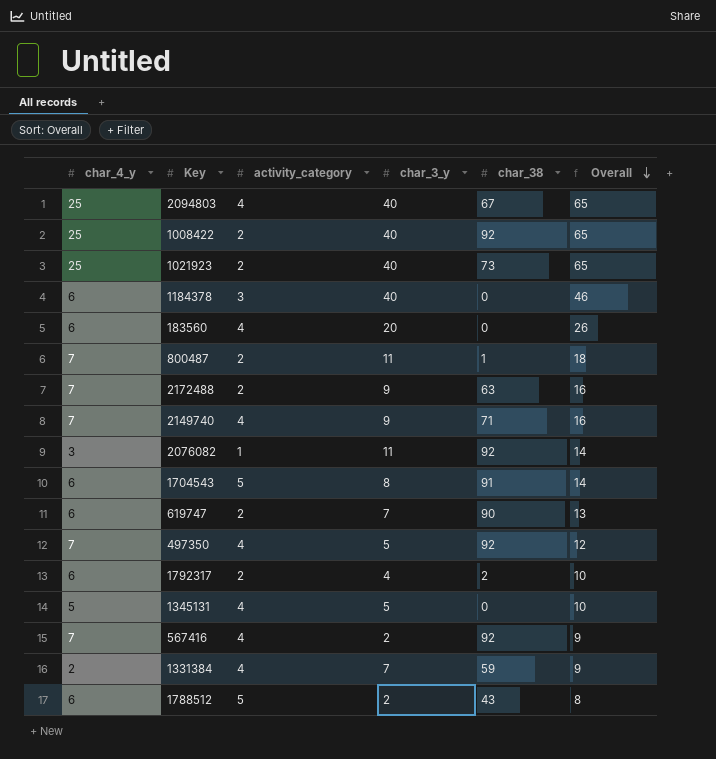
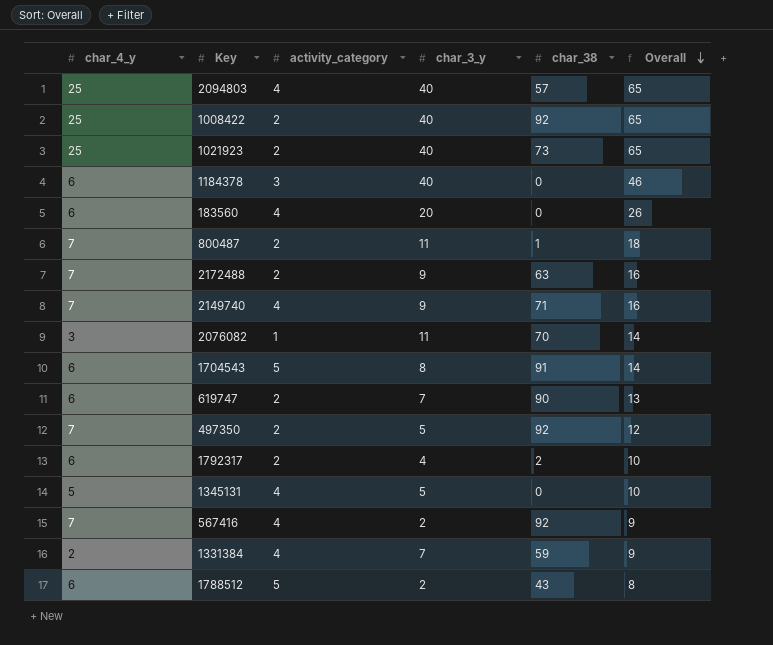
2094803 | char_38: 67 -> 57
2076082 | char_38: 92 -> 70
497350 | activity_category: 4 -> 2

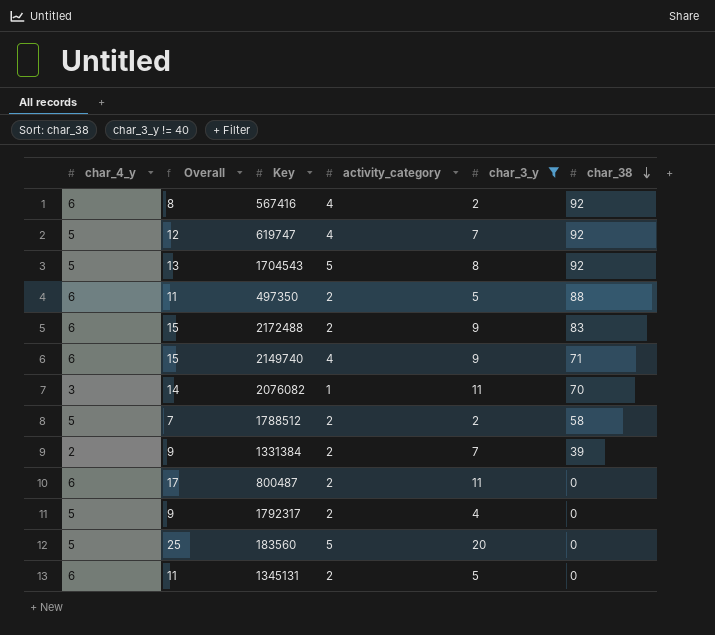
filter: none -> char_3_y != 40
row order: Overall descending -> char_38 descending
column Overall | position: 6 -> 2
567416 | char_4_y: 7 -> 6
567416 | Overall: 9 -> 8
619747 | char_4_y: 6 -> 5
619747 | Overall: 13 -> 12
619747 | activity_category: 2 -> 4
619747 | char_38: 90 -> 92
1704543 | char_4_y: 6 -> 5
1704543 | Overall: 14 -> 13
1704543 | char_38: 91 -> 92
497350 | char_4_y: 7 -> 6
497350 | Overall: 12 -> 11
497350 | char_38: 92 -> 88
2172488 | char_4_y: 7 -> 6
2172488 | Overall: 16 -> 15
2172488 | char_38: 63 -> 83
2149740 | char_4_y: 7 -> 6
2149740 | Overall: 16 -> 15
1788512 | char_4_y: 6 -> 5
1788512 | Overall: 8 -> 7
1788512 | activity_category: 5 -> 2
1788512 | char_38: 43 -> 58
1331384 | activity_category: 4 -> 2
1331384 | char_38: 59 -> 39
800487 | char_4_y: 7 -> 6
800487 | Overall: 18 -> 17
800487 | char_38: 1 -> 0
1792317 | char_4_y: 6 -> 5
1792317 | Overall: 10 -> 9
1792317 | char_38: 2 -> 0
183560 | char_4_y: 6 -> 5
183560 | Overall: 26 -> 25
183560 | activity_category: 4 -> 5
1345131 | char_4_y: 5 -> 6
1345131 | Overall: 10 -> 11
1345131 | activity_category: 4 -> 2

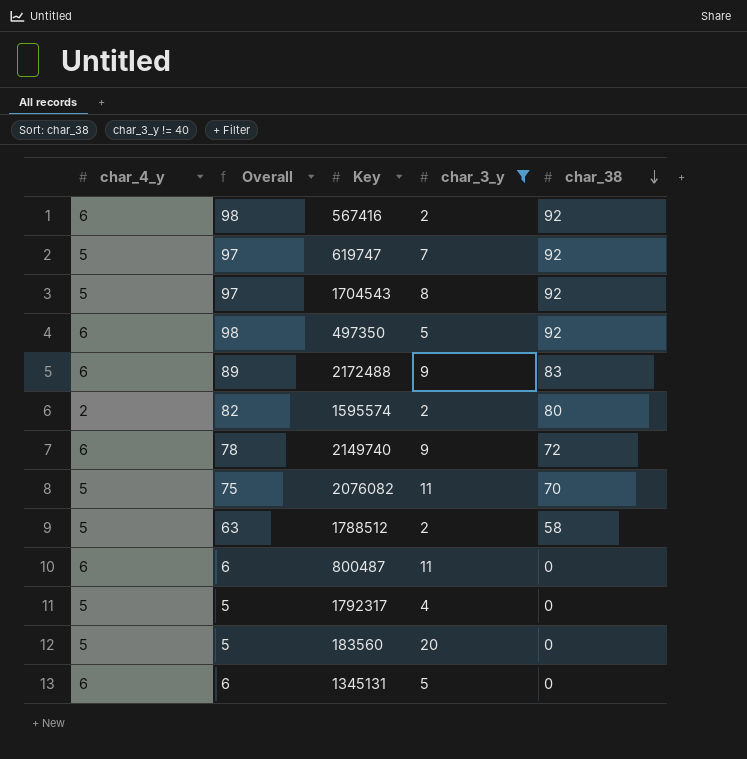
column activity_category | position: 4 -> none
column Overall | formula: [char_4_y] + [char_3_y] -> [char_4_y] + [char_38]
row 1331384: 2 | 9 | 2 | 7 | 39 -> none
497350 | char_38: 88 -> 92
row 1595574: none -> 2 | 82 | 2 | 80
2149740 | char_38: 71 -> 72
2076082 | char_4_y: 3 -> 5

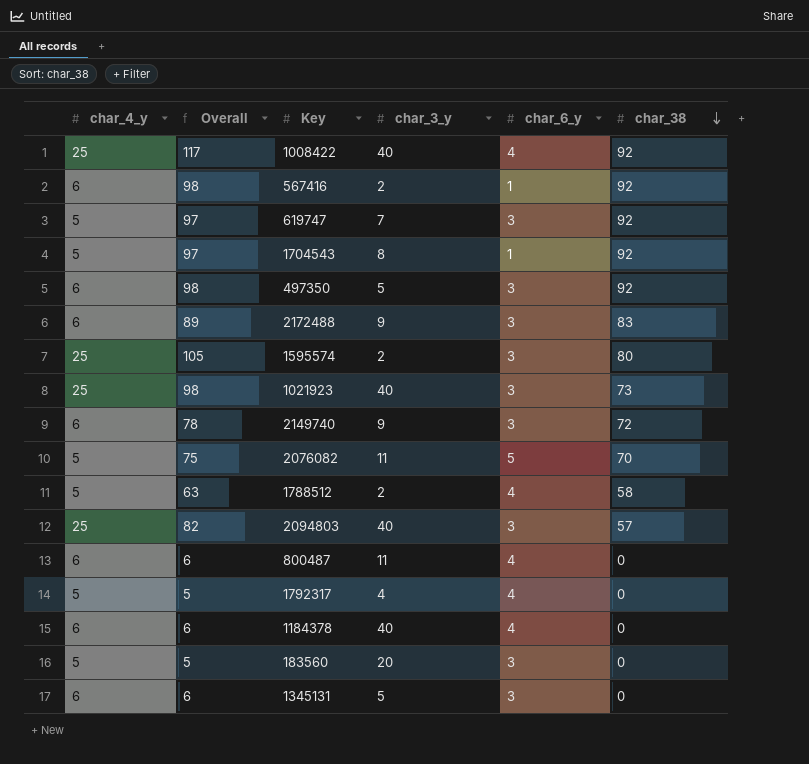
filter: char_3_y != 40 -> none
column char_6_y | position: none -> 5
1595574 | char_4_y: 2 -> 25
1595574 | Overall: 82 -> 105

